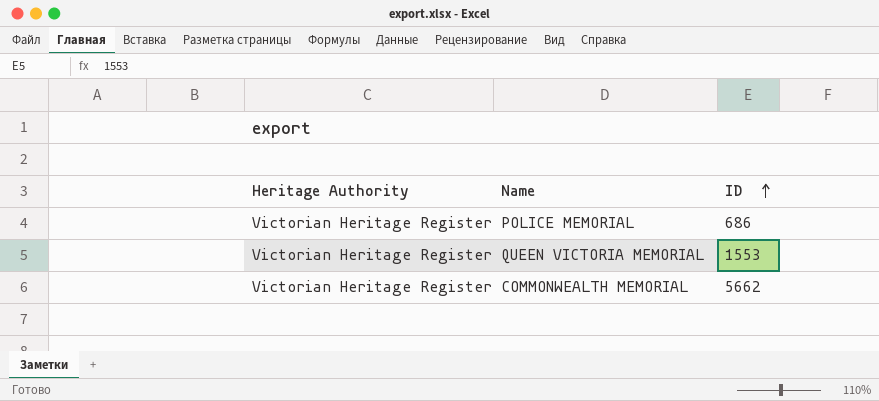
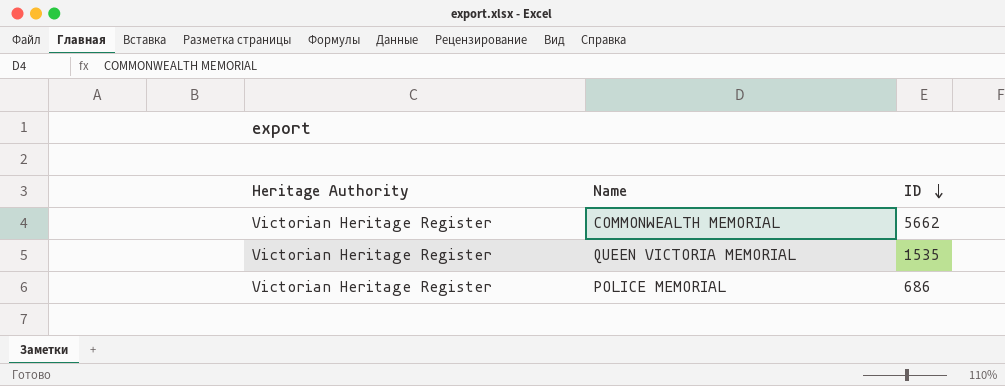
row order: ID ascending -> ID descending
QUEEN VICTORIA MEMORIAL | ID: 1553 -> 1535

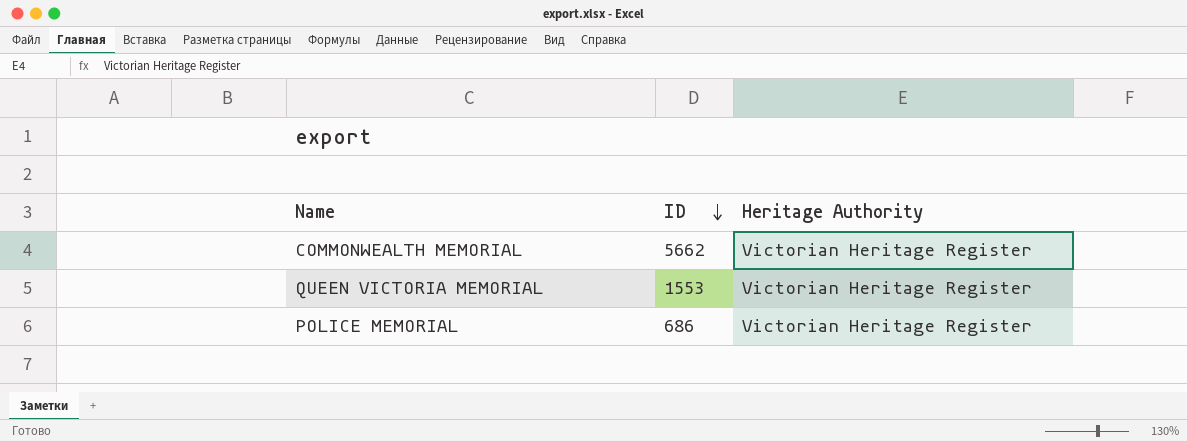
column Heritage Authority | position: 1 -> 3
QUEEN VICTORIA MEMORIAL | ID: 1535 -> 1553

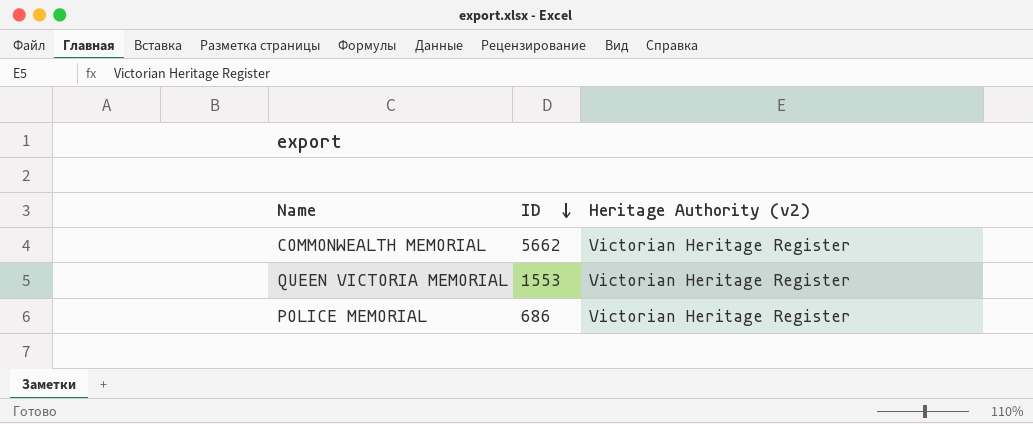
column name: Heritage Authority -> Heritage Authority (v2)

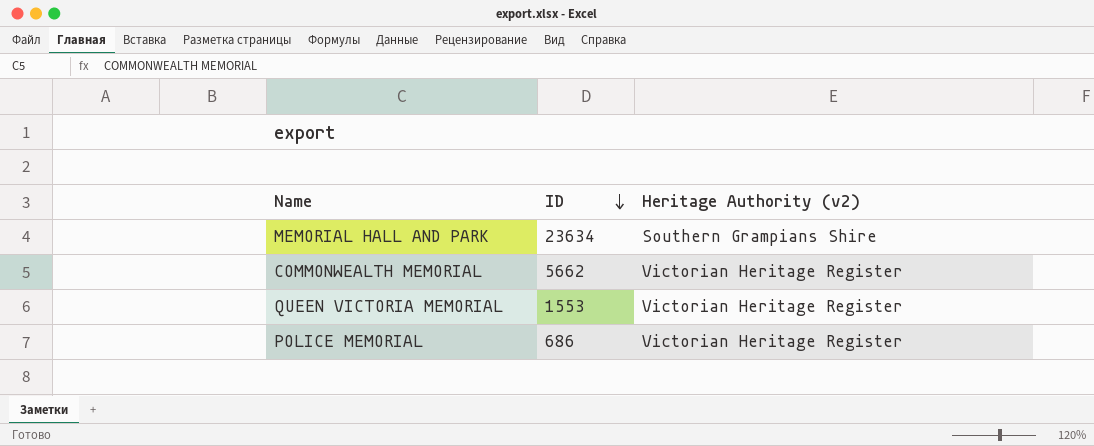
row MEMORIAL HALL AND PARK: none -> 23634 | Southern Grampians Shire

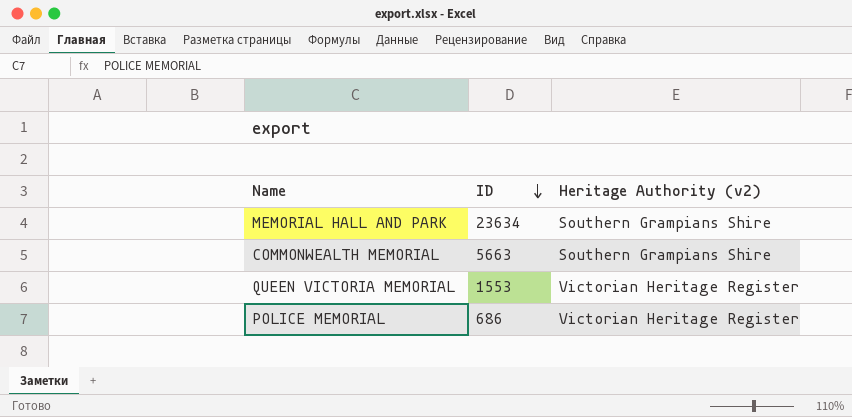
COMMONWEALTH MEMORIAL | ID: 5662 -> 5663
COMMONWEALTH MEMORIAL | Heritage Authority (v2): Victorian Heritage Register -> Southern Grampians Shire

